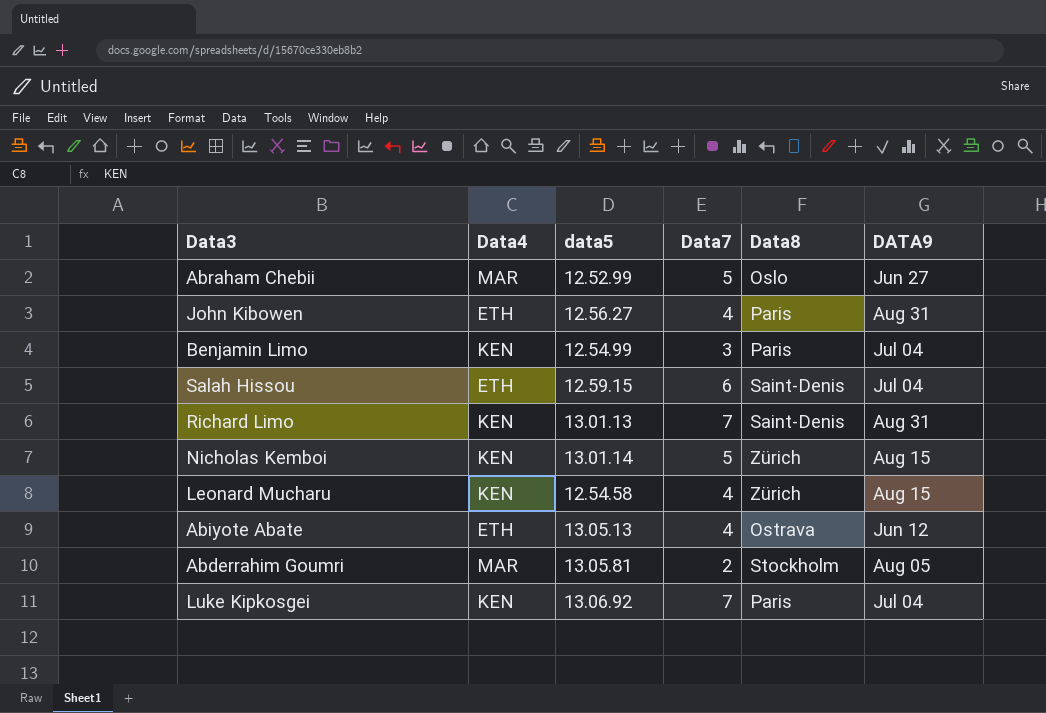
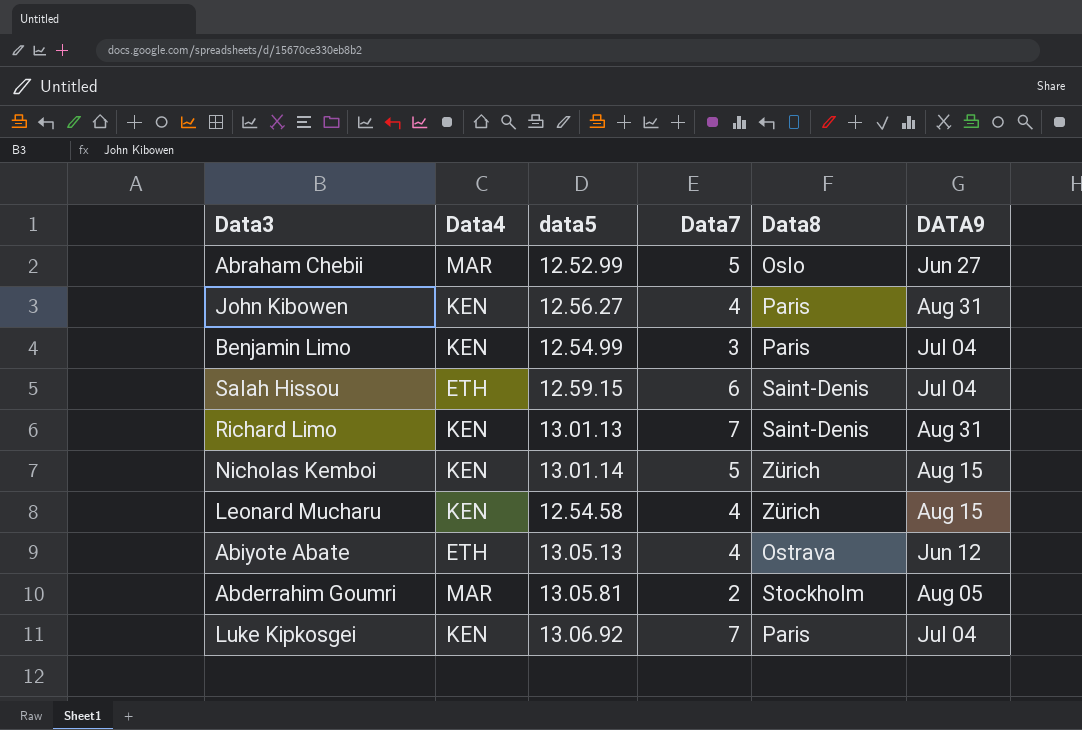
John Kibowen | Data4: ETH -> KEN

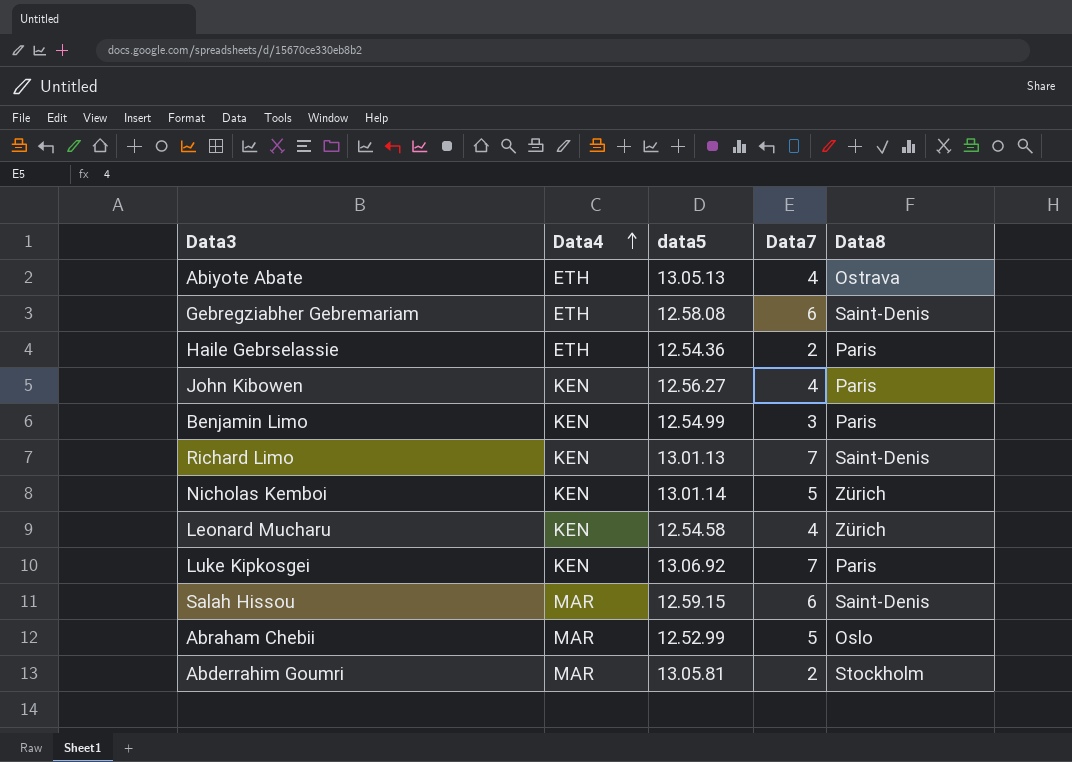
row order: none -> Data4 ascending
column DATA9 | position: 6 -> none
row Gebregziabher Gebremariam: none -> ETH | 12.58.08 | 6 | Saint-Denis
row Haile Gebrselassie: none -> ETH | 12.54.36 | 2 | Paris
Salah Hissou | Data4: ETH -> MAR

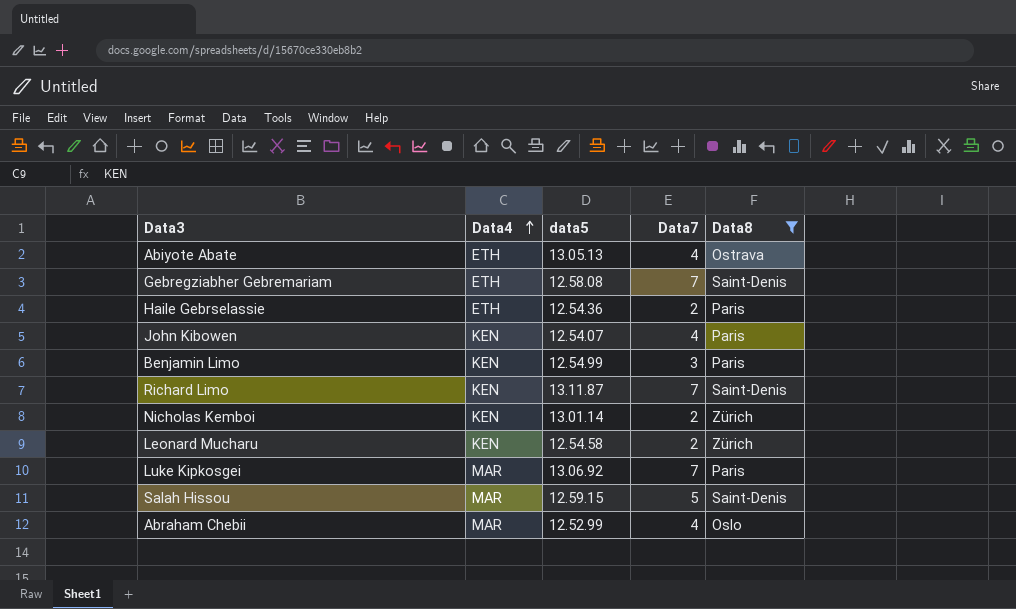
filter: none -> Data8 != Stockholm
Gebregziabher Gebremariam | Data7: 6 -> 7
John Kibowen | data5: 12.56.27 -> 12.54.07
Richard Limo | data5: 13.01.13 -> 13.11.87
Nicholas Kemboi | Data7: 5 -> 2
Leonard Mucharu | Data7: 4 -> 2
Luke Kipkosgei | Data4: KEN -> MAR
Salah Hissou | Data7: 6 -> 5
Abraham Chebii | Data7: 5 -> 4

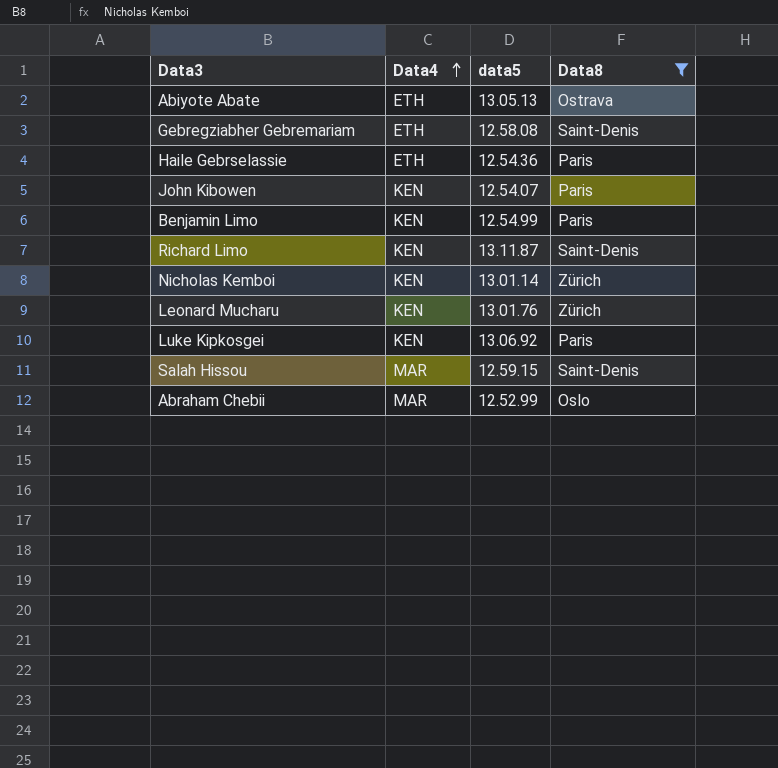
column Data7 | position: 4 -> none
Leonard Mucharu | data5: 12.54.58 -> 13.01.76
Luke Kipkosgei | Data4: MAR -> KEN

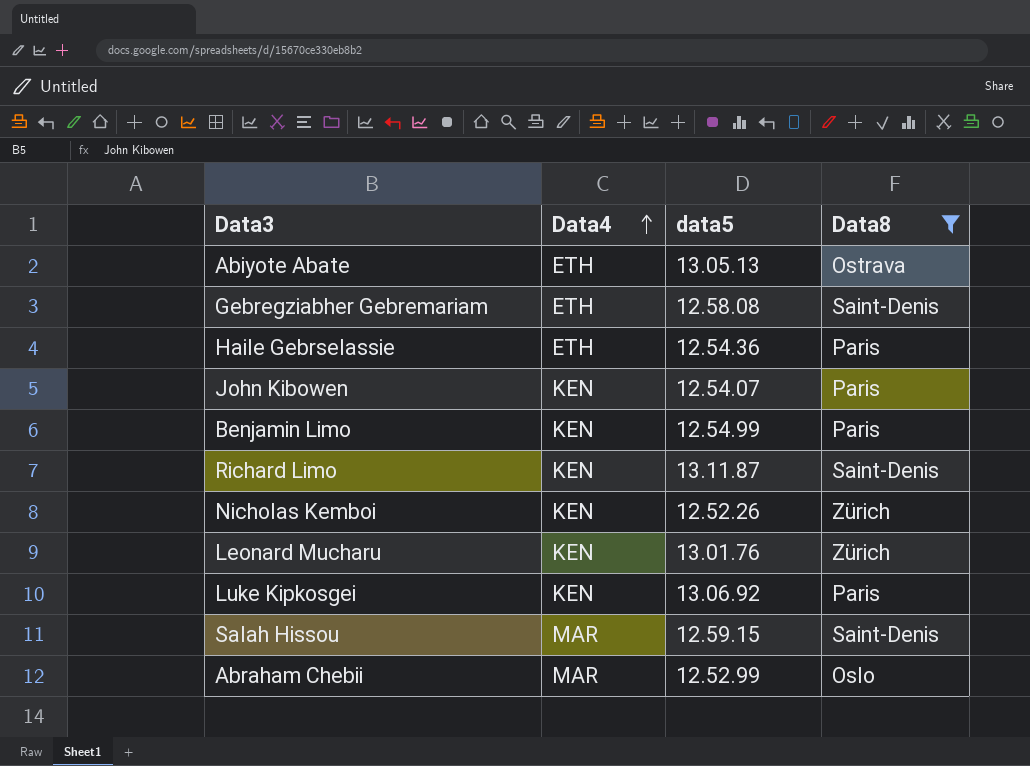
Nicholas Kemboi | data5: 13.01.14 -> 12.52.26

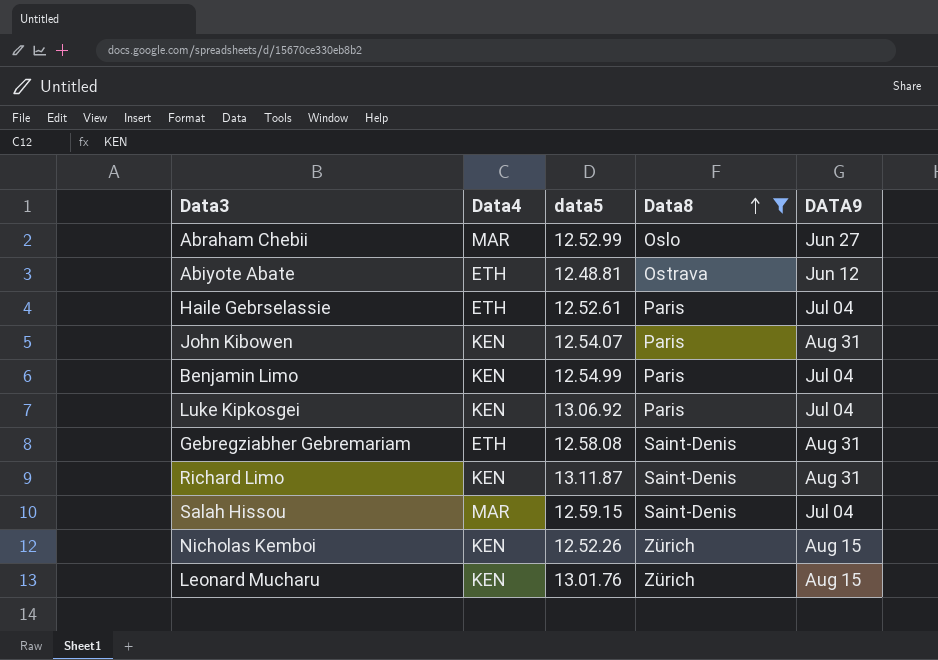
row order: Data4 ascending -> Data8 ascending
column DATA9 | position: none -> 5
Abiyote Abate | data5: 13.05.13 -> 12.48.81
Haile Gebrselassie | data5: 12.54.36 -> 12.52.61

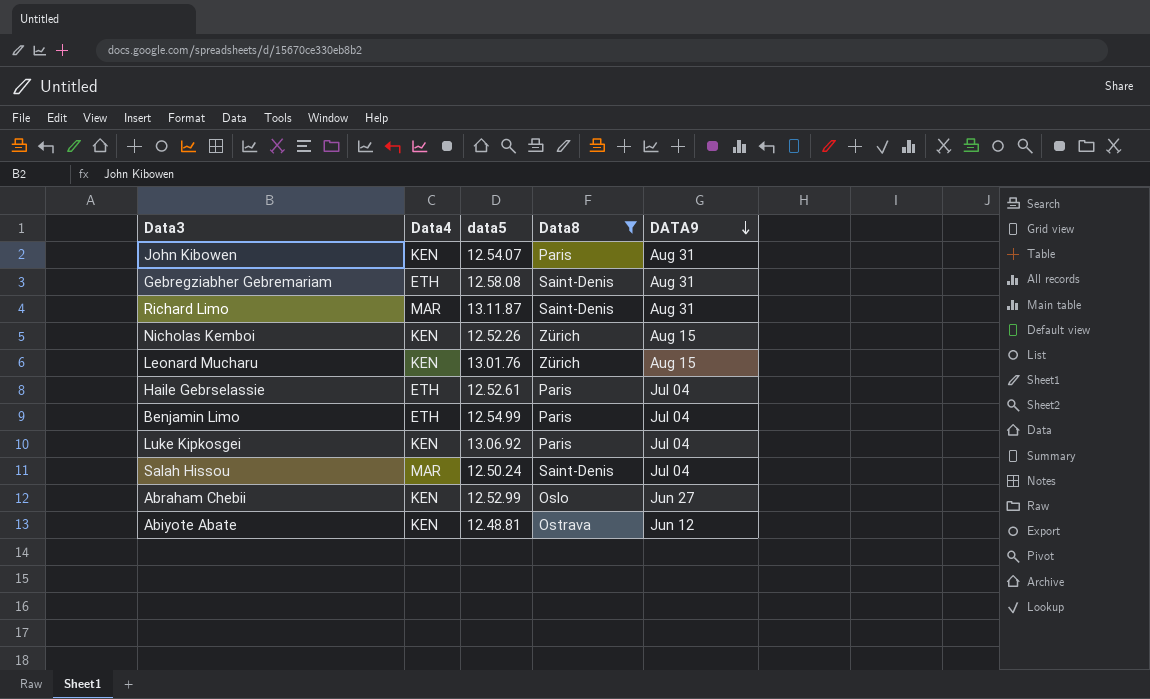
row order: Data8 ascending -> DATA9 descending
Richard Limo | Data4: KEN -> MAR
Benjamin Limo | Data4: KEN -> ETH
Salah Hissou | data5: 12.59.15 -> 12.50.24
Abraham Chebii | Data4: MAR -> KEN
Abiyote Abate | Data4: ETH -> KEN

